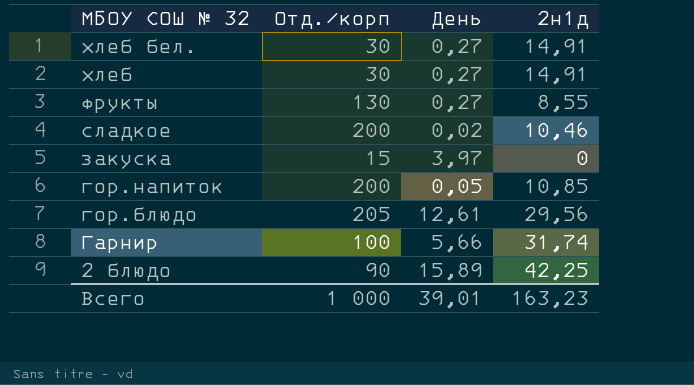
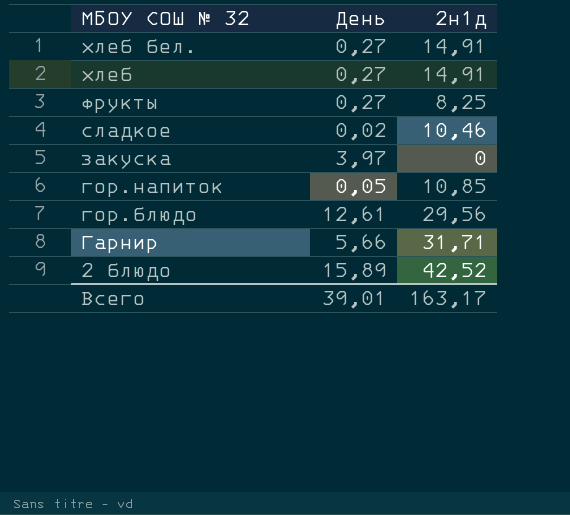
column Отд./корп | position: 2 -> none
фрукты | 2н1д: 8,55 -> 8,25
Гарнир | 2н1д: 31,74 -> 31,71
2 блюдо | 2н1д: 42,25 -> 42,52
Всего | 2н1д: 163,23 -> 163,17

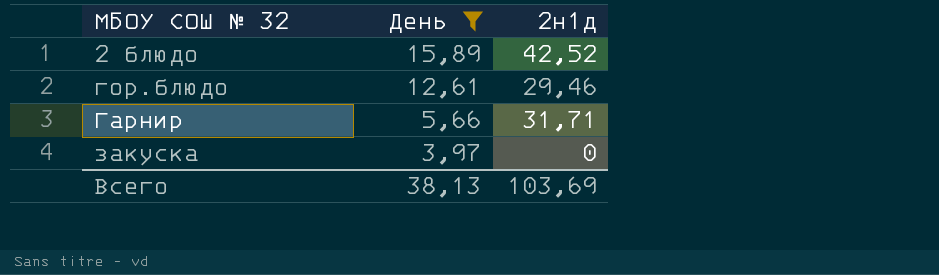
filter: none -> День >= 3,97
row order: МБОУ СОШ № 32 descending -> День descending
гор.блюдо | 2н1д: 29,56 -> 29,46
Всего | День: 39,01 -> 38,13
Всего | 2н1д: 163,17 -> 103,69

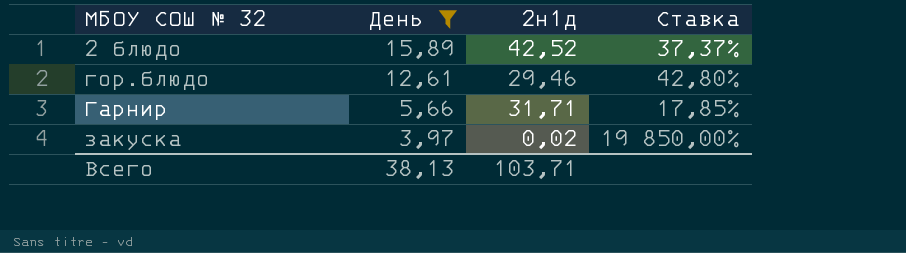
column Ставка | formula: none -> [День] / [2н1д]
закуска | 2н1д: 0 -> 0,02
Всего | 2н1д: 103,69 -> 103,71

